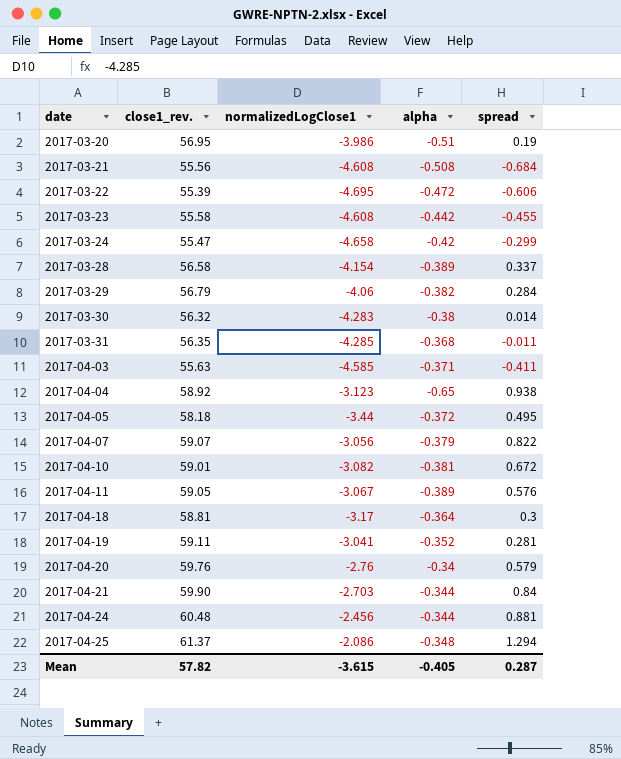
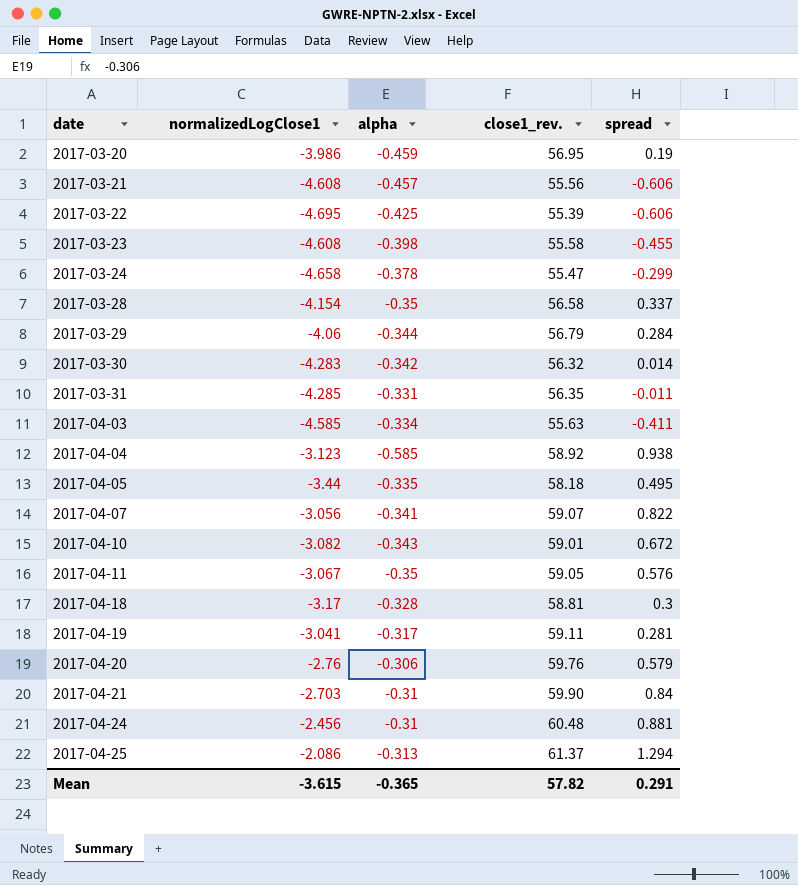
column close1_rev. | position: 2 -> 4
2017-03-20 | alpha: -0.51 -> -0.459
2017-03-21 | alpha: -0.508 -> -0.457
2017-03-21 | spread: -0.684 -> -0.606
2017-03-22 | alpha: -0.472 -> -0.425
2017-03-23 | alpha: -0.442 -> -0.398
2017-03-24 | alpha: -0.42 -> -0.378
2017-03-28 | alpha: -0.389 -> -0.35
2017-03-29 | alpha: -0.382 -> -0.344
2017-03-30 | alpha: -0.38 -> -0.342
2017-03-31 | alpha: -0.368 -> -0.331
2017-04-03 | alpha: -0.371 -> -0.334
2017-04-04 | alpha: -0.65 -> -0.585
2017-04-05 | alpha: -0.372 -> -0.335
2017-04-07 | alpha: -0.379 -> -0.341
2017-04-10 | alpha: -0.381 -> -0.343
2017-04-11 | alpha: -0.389 -> -0.35
2017-04-18 | alpha: -0.364 -> -0.328
2017-04-19 | alpha: -0.352 -> -0.317
2017-04-20 | alpha: -0.34 -> -0.306
2017-04-21 | alpha: -0.344 -> -0.31
2017-04-24 | alpha: -0.344 -> -0.31
2017-04-25 | alpha: -0.348 -> -0.313
Mean | alpha: -0.405 -> -0.365
Mean | spread: 0.287 -> 0.291

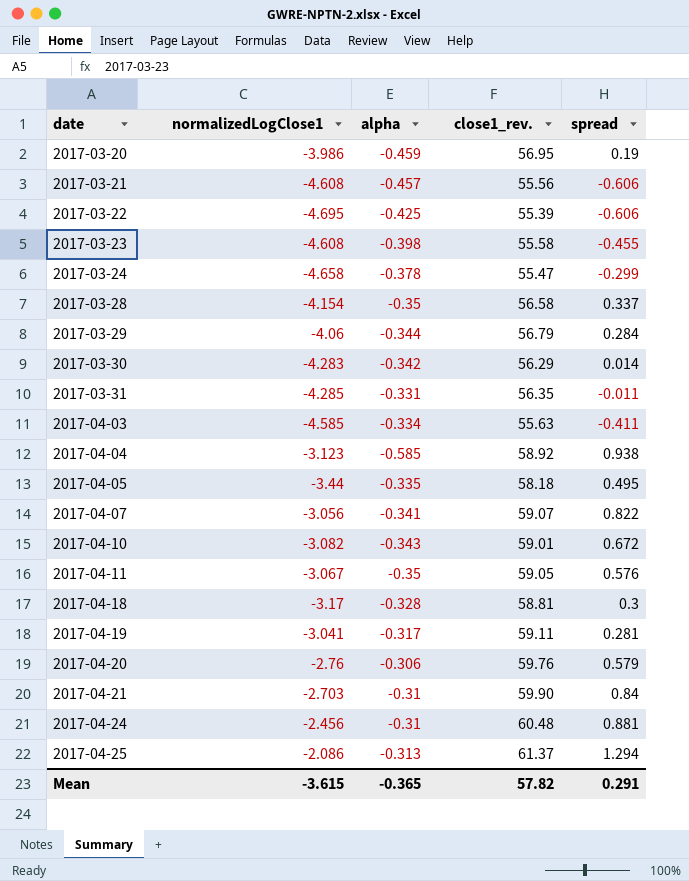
2017-03-30 | close1_rev.: 56.32 -> 56.29

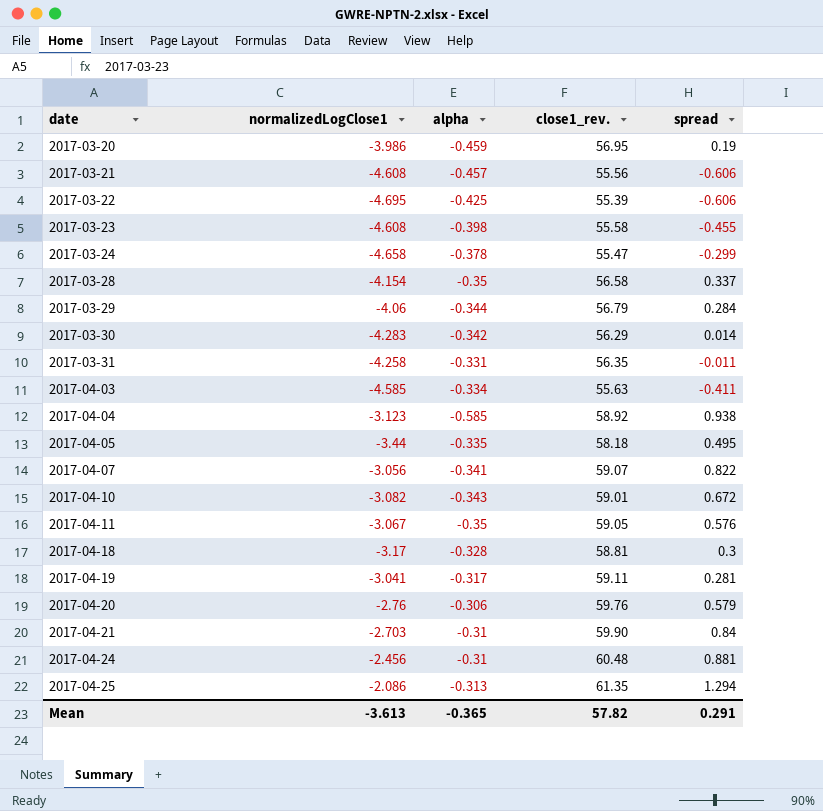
2017-03-31 | normalizedLogClose1: -4.285 -> -4.258
2017-04-25 | close1_rev.: 61.37 -> 61.35
Mean | normalizedLogClose1: -3.615 -> -3.613

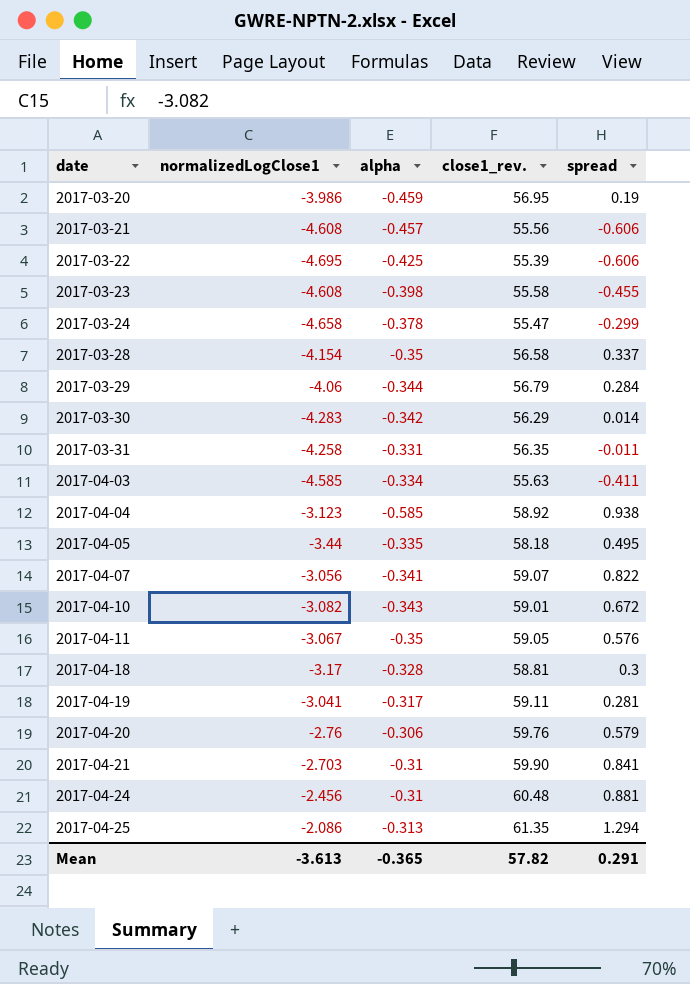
2017-04-21 | spread: 0.84 -> 0.841

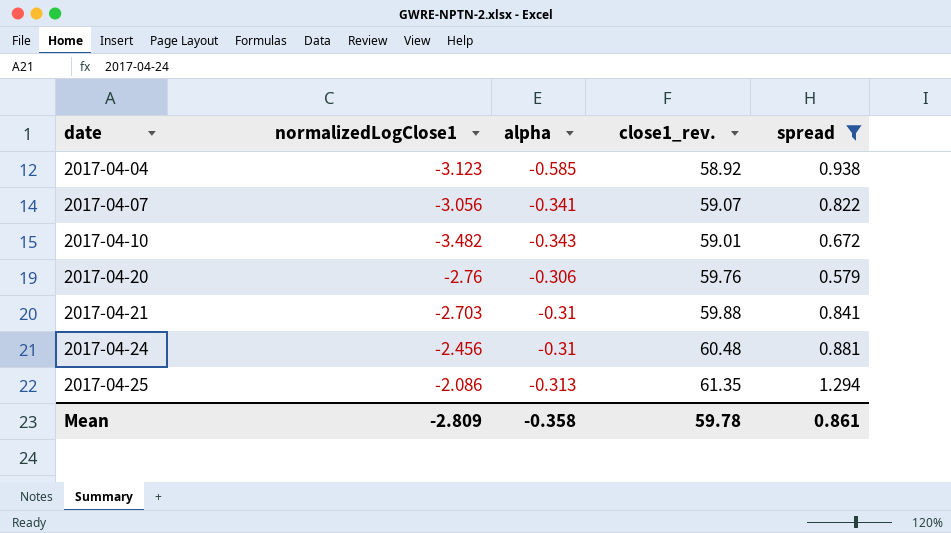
filter: none -> spread >= 0.579
2017-04-10 | normalizedLogClose1: -3.082 -> -3.482
2017-04-21 | close1_rev.: 59.90 -> 59.88
Mean | normalizedLogClose1: -3.613 -> -2.809
Mean | alpha: -0.365 -> -0.358
Mean | close1_rev.: 57.82 -> 59.78
Mean | spread: 0.291 -> 0.861

